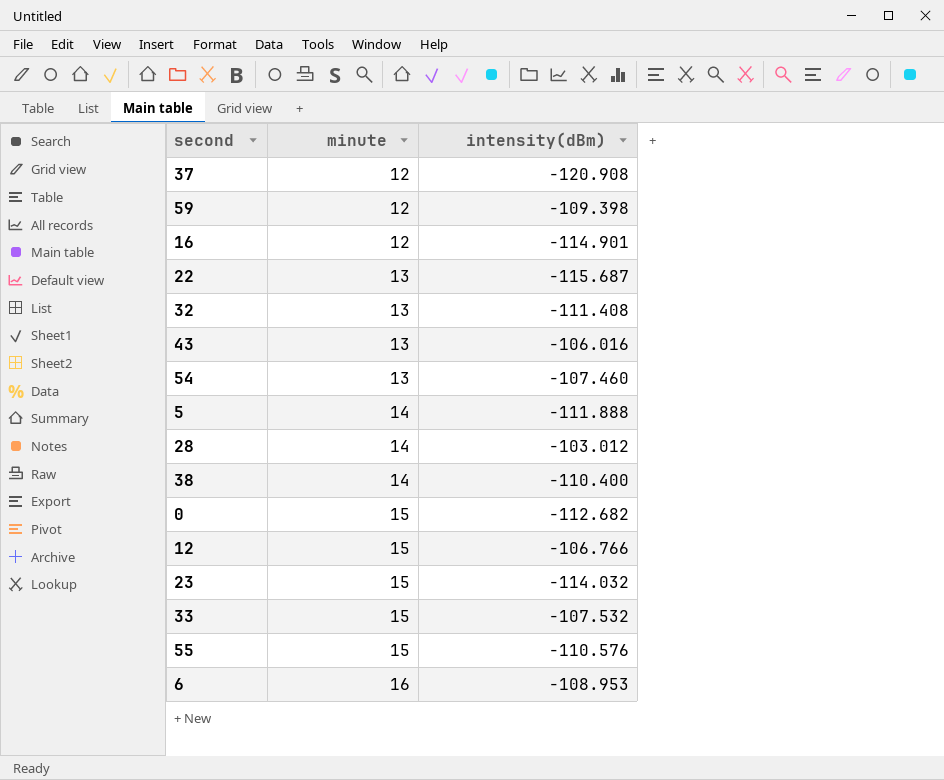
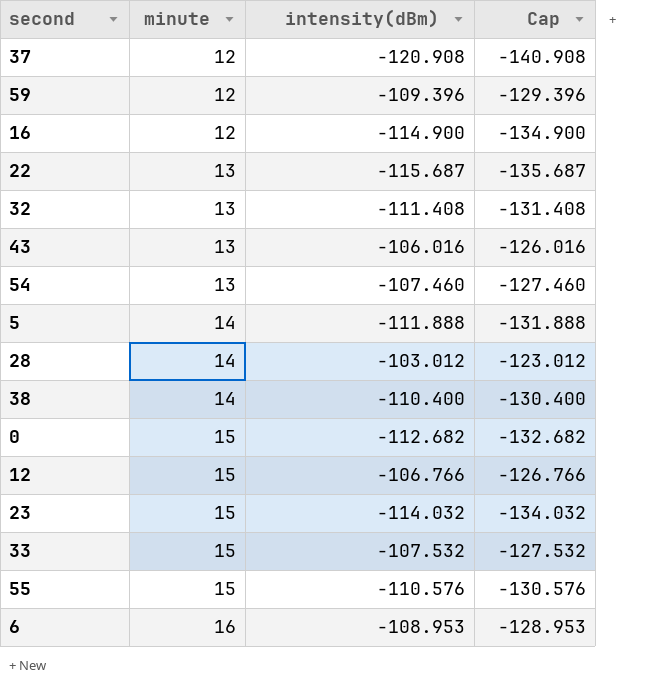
column Cap | formula: none -> [intensity(dBm)] - 20
59 | intensity(dBm): -109.398 -> -109.396
16 | intensity(dBm): -114.901 -> -114.900

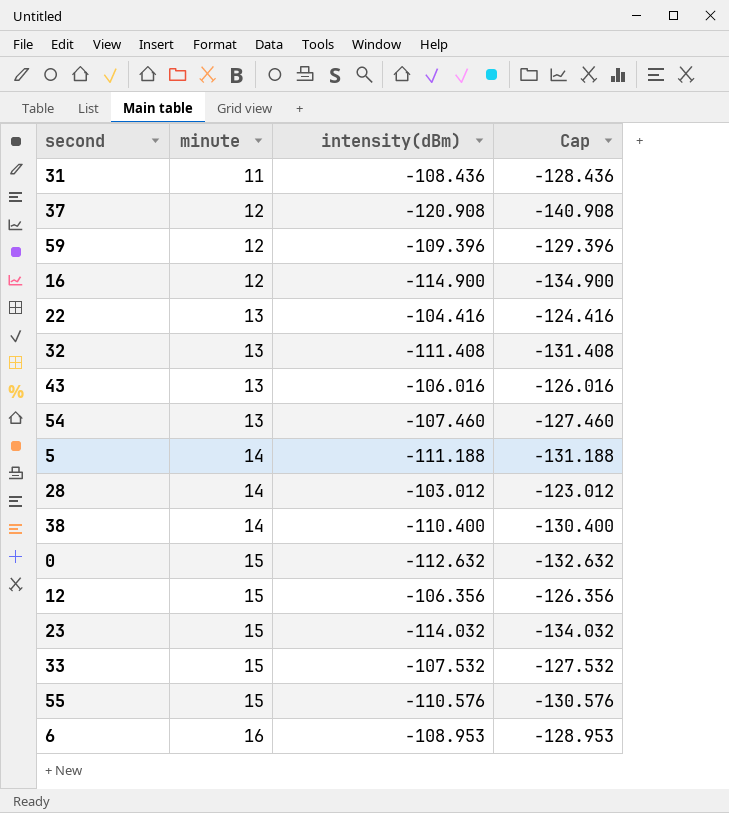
row 31: none -> 11 | -108.436 | -128.436
22 | intensity(dBm): -115.687 -> -104.416
22 | Cap: -135.687 -> -124.416
5 | intensity(dBm): -111.888 -> -111.188
5 | Cap: -131.888 -> -131.188
0 | intensity(dBm): -112.682 -> -112.632
0 | Cap: -132.682 -> -132.632
12 | intensity(dBm): -106.766 -> -106.356
12 | Cap: -126.766 -> -126.356

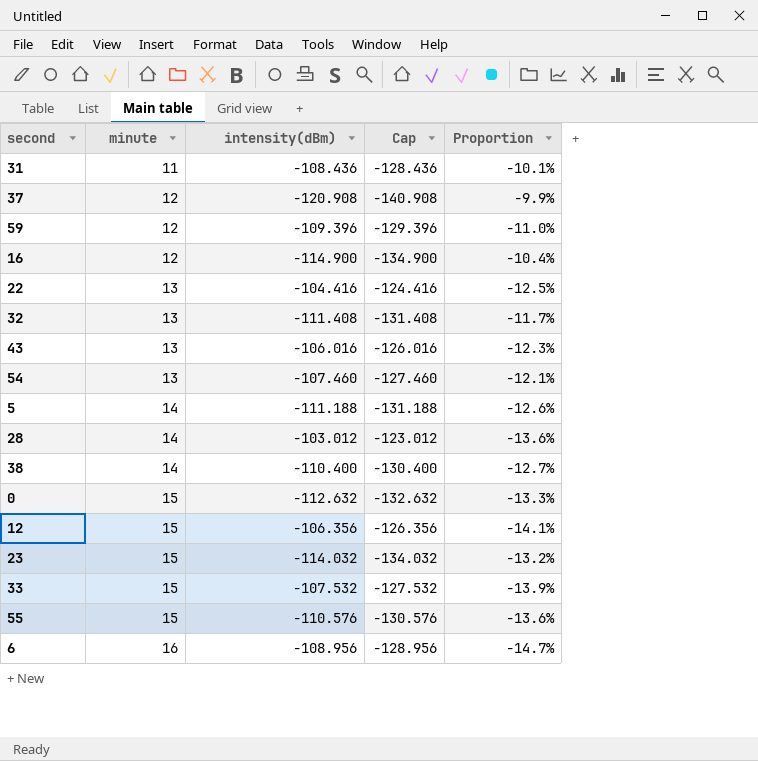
column Proportion | formula: none -> [minute] / [intensity(dBm)]
6 | intensity(dBm): -108.953 -> -108.956
6 | Cap: -128.953 -> -128.956

